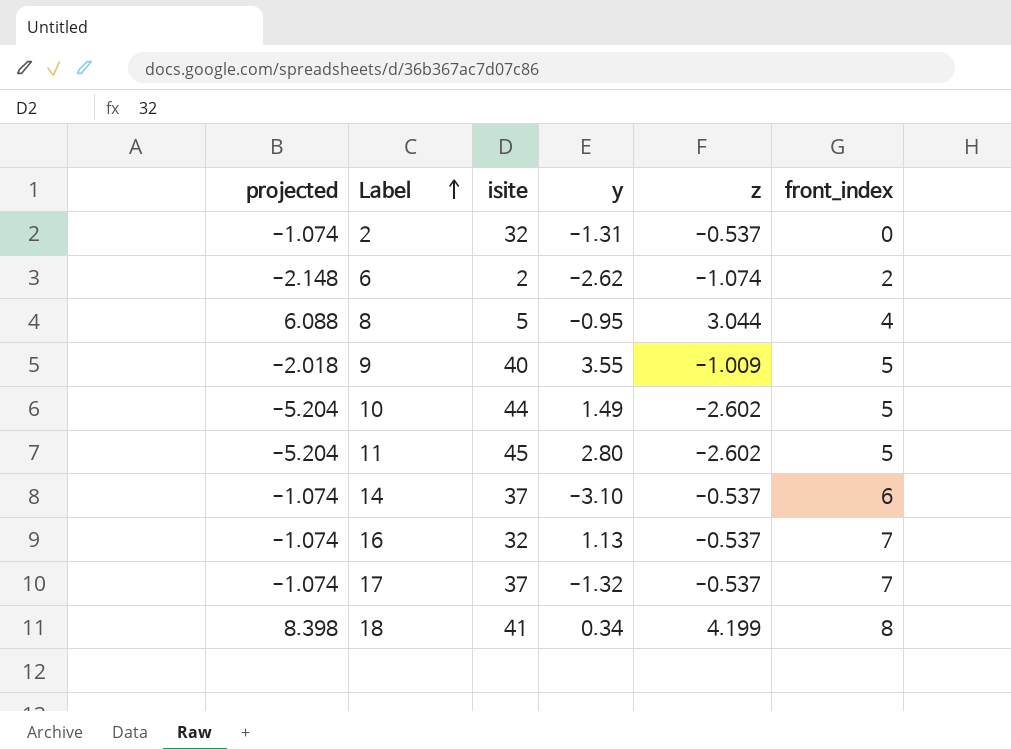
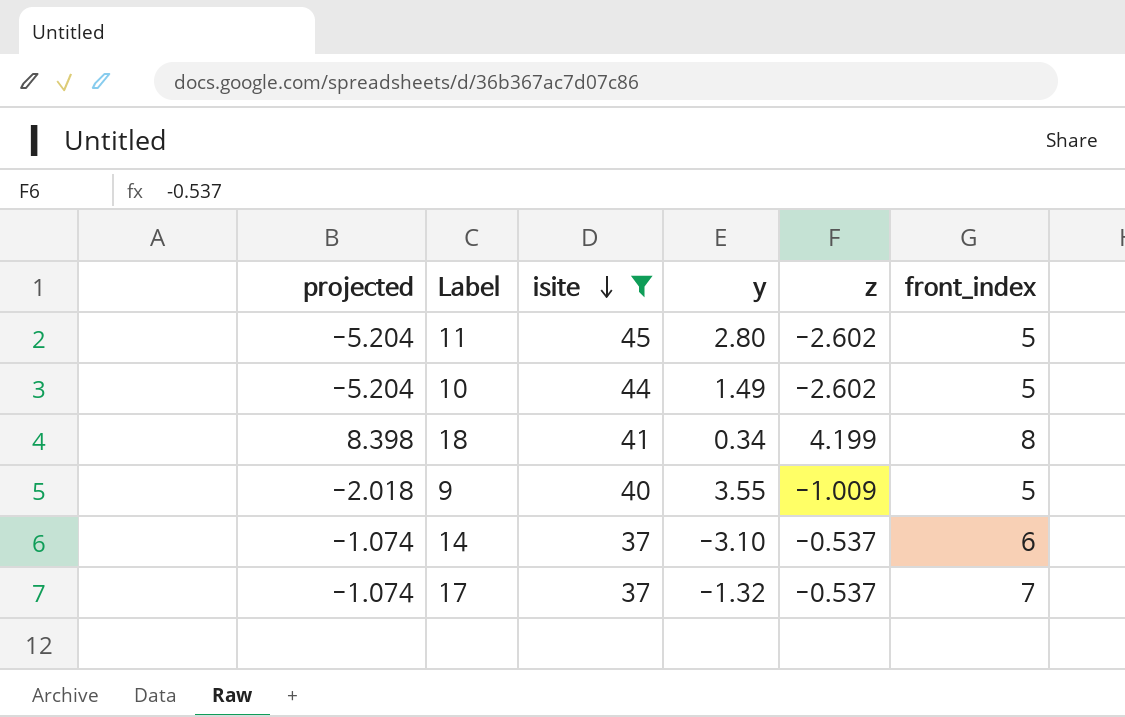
filter: none -> isite >= 37
row order: Label ascending -> isite descending

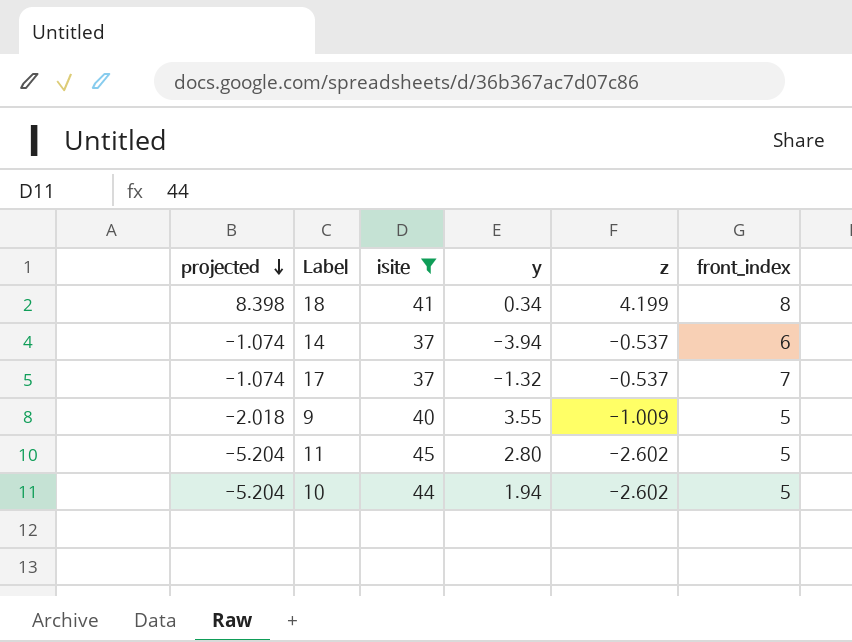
row order: isite descending -> projected descending
14 | y: -3.10 -> -3.94
10 | y: 1.49 -> 1.94

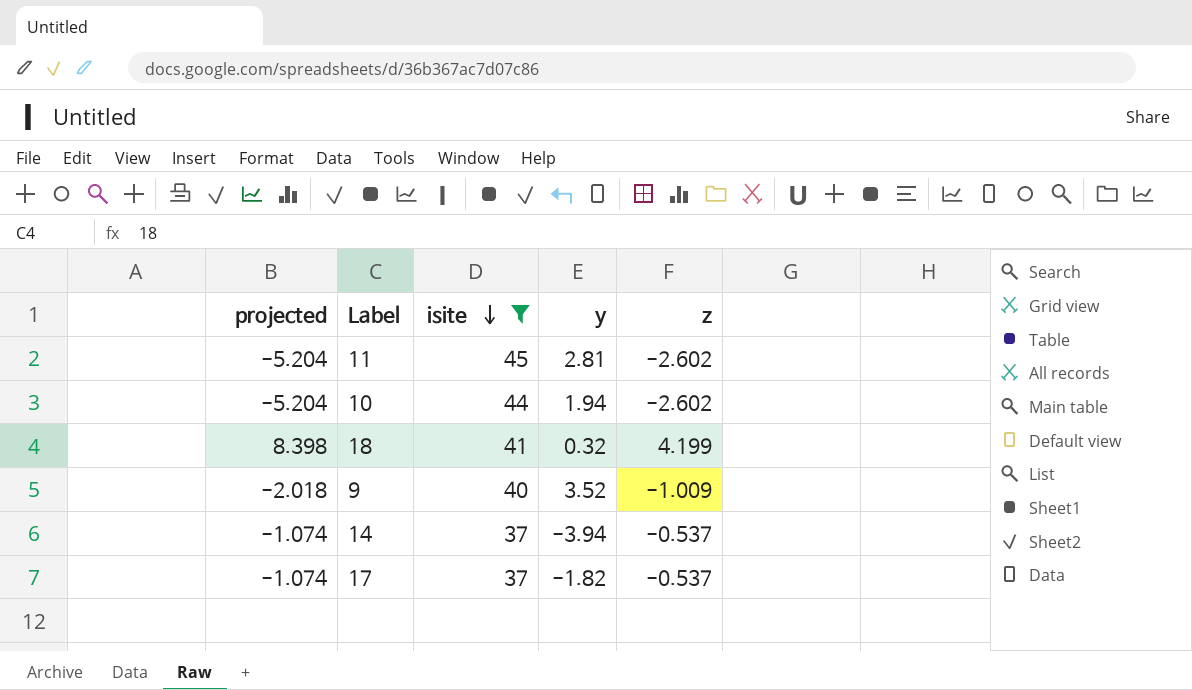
row order: projected descending -> isite descending
column front_index | position: 6 -> none
11 | y: 2.80 -> 2.81
18 | y: 0.34 -> 0.32
9 | y: 3.55 -> 3.52
17 | y: -1.32 -> -1.82

